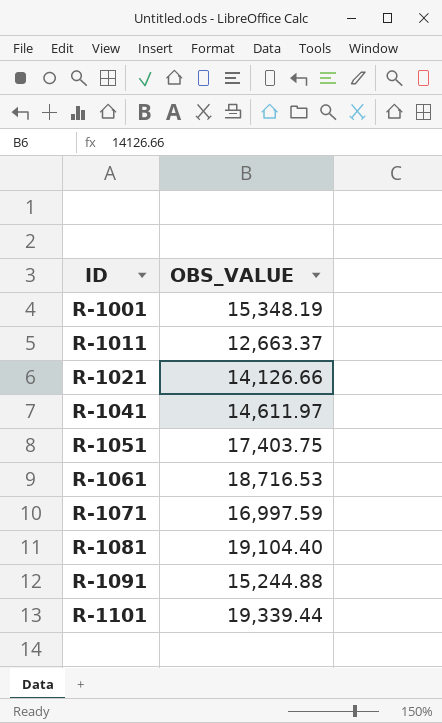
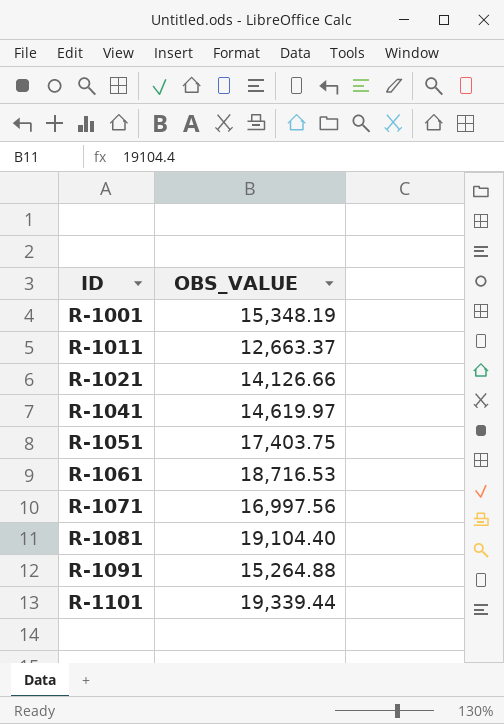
R-1041 | OBS_VALUE: 14,611.97 -> 14,619.97
R-1071 | OBS_VALUE: 16,997.59 -> 16,997.56
R-1091 | OBS_VALUE: 15,244.88 -> 15,264.88

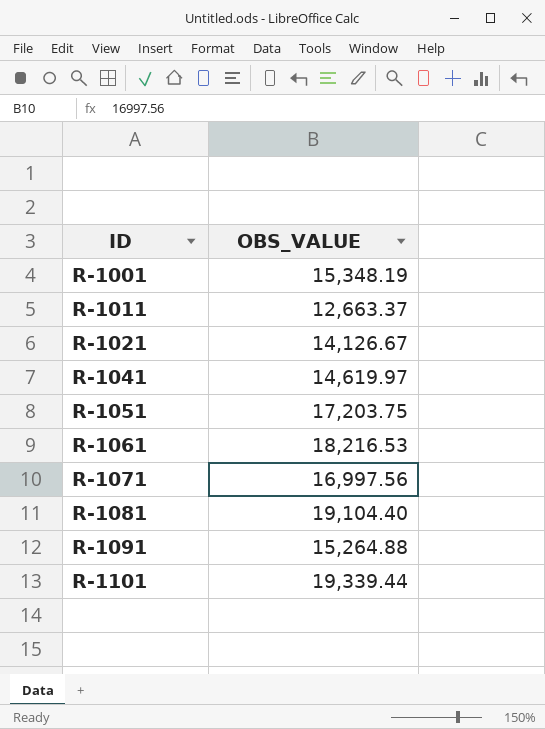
R-1021 | OBS_VALUE: 14,126.66 -> 14,126.67
R-1051 | OBS_VALUE: 17,403.75 -> 17,203.75
R-1061 | OBS_VALUE: 18,716.53 -> 18,216.53

